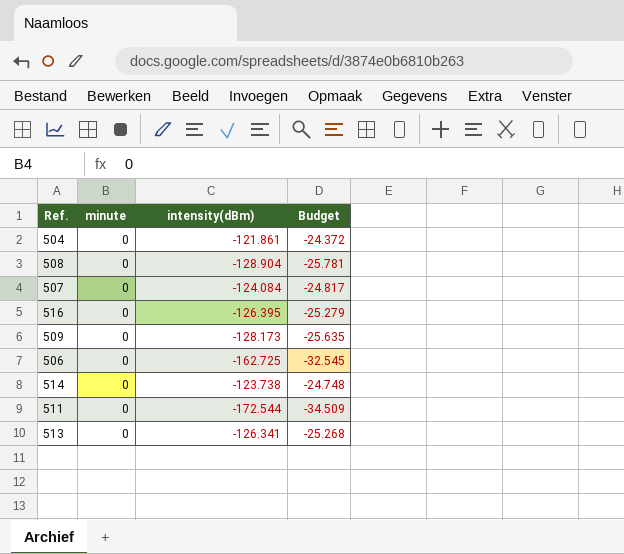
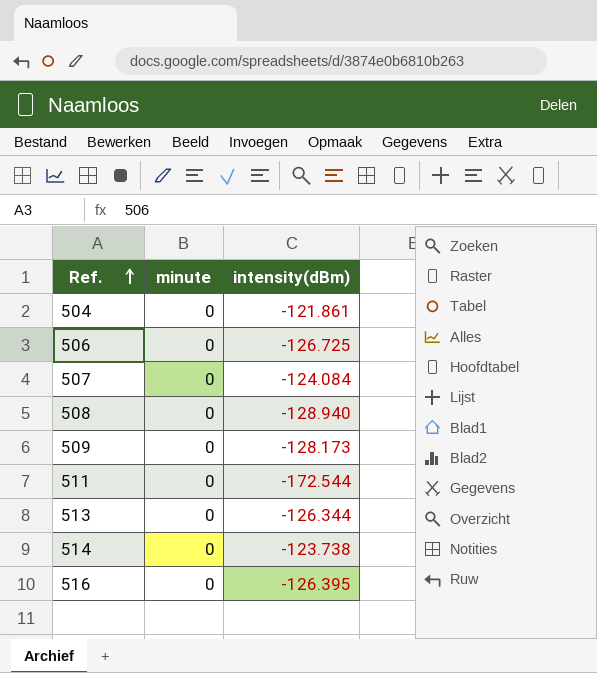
row order: none -> Ref. ascending
column Budget | formula: [intensity(dBm)] * 0.2 -> none
506 | intensity(dBm): -162.725 -> -126.725
508 | intensity(dBm): -128.904 -> -128.940
513 | intensity(dBm): -126.341 -> -126.344

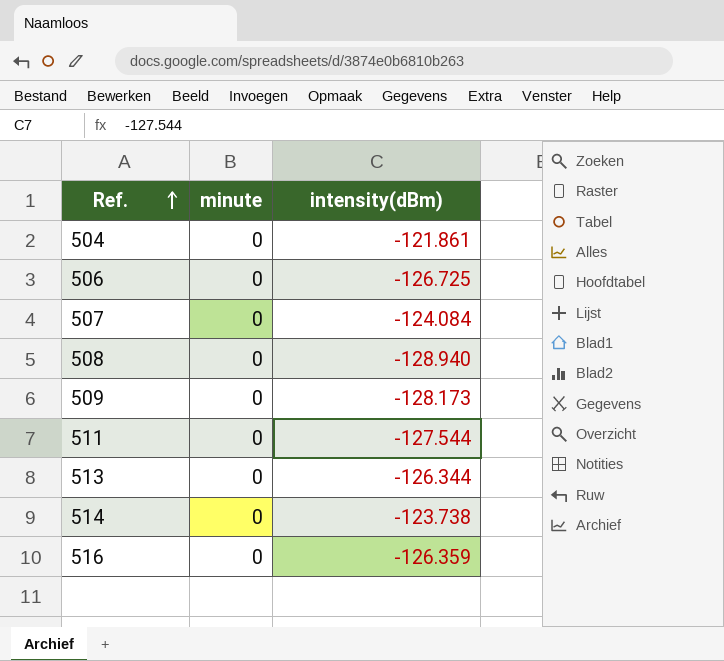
511 | intensity(dBm): -172.544 -> -127.544
516 | intensity(dBm): -126.395 -> -126.359

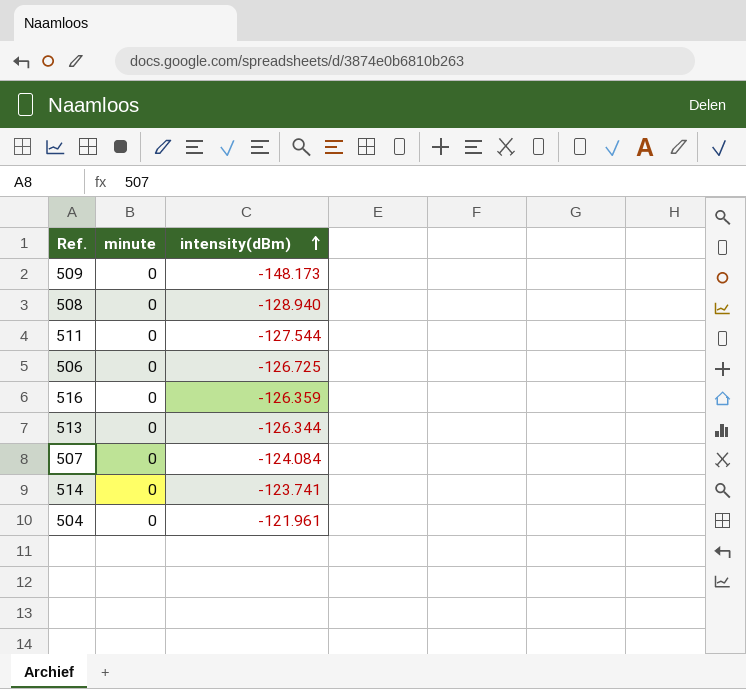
row order: Ref. ascending -> intensity(dBm) ascending
509 | intensity(dBm): -128.173 -> -148.173
514 | intensity(dBm): -123.738 -> -123.741
504 | intensity(dBm): -121.861 -> -121.961

